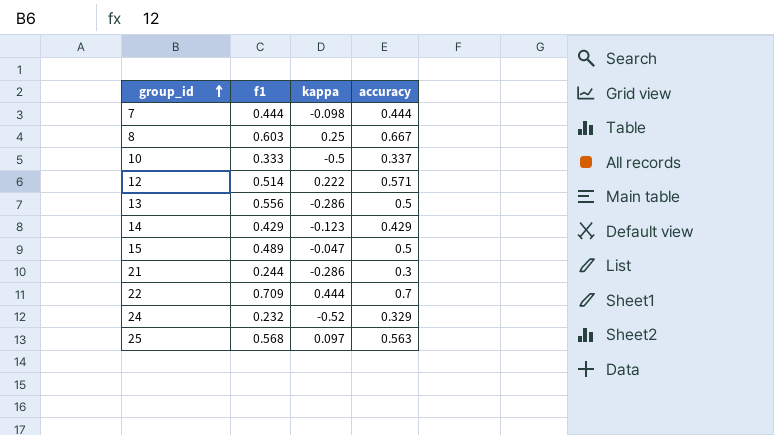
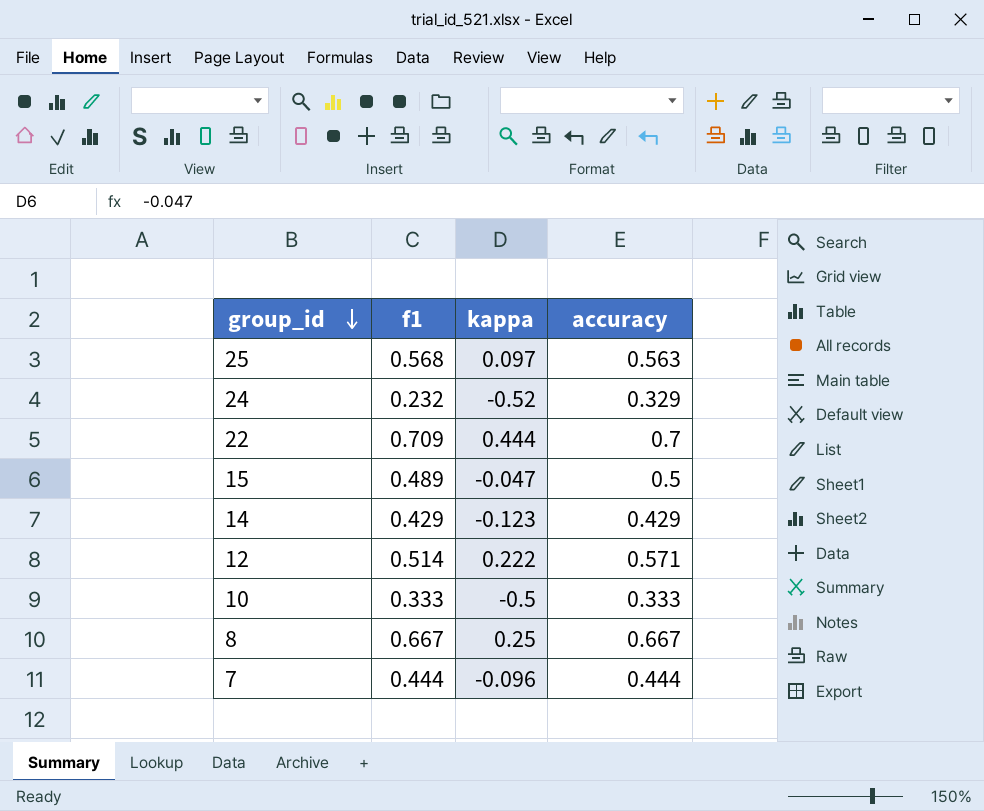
row order: group_id ascending -> group_id descending
row 13: 0.556 | -0.286 | 0.5 -> none
row 21: 0.244 | -0.286 | 0.3 -> none
10 | accuracy: 0.337 -> 0.333
8 | f1: 0.603 -> 0.667
7 | kappa: -0.098 -> -0.096

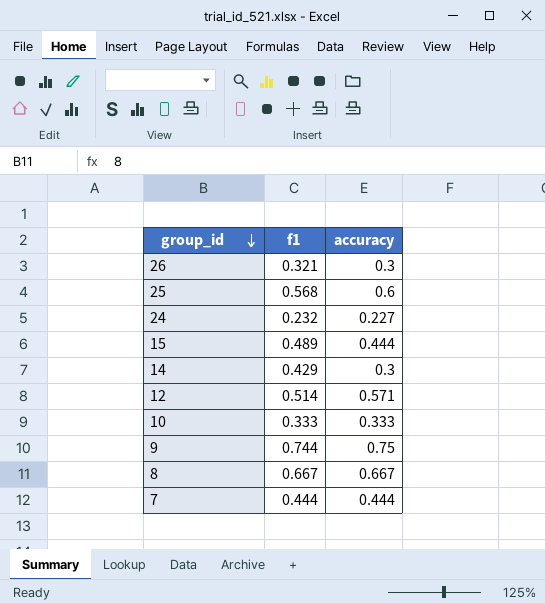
column kappa | position: 3 -> none
row 22: 0.709 | 0.444 | 0.7 -> none
row 26: none -> 0.321 | 0.3
25 | accuracy: 0.563 -> 0.6
24 | accuracy: 0.329 -> 0.227
15 | accuracy: 0.5 -> 0.444
14 | accuracy: 0.429 -> 0.3
row 9: none -> 0.744 | 0.75

